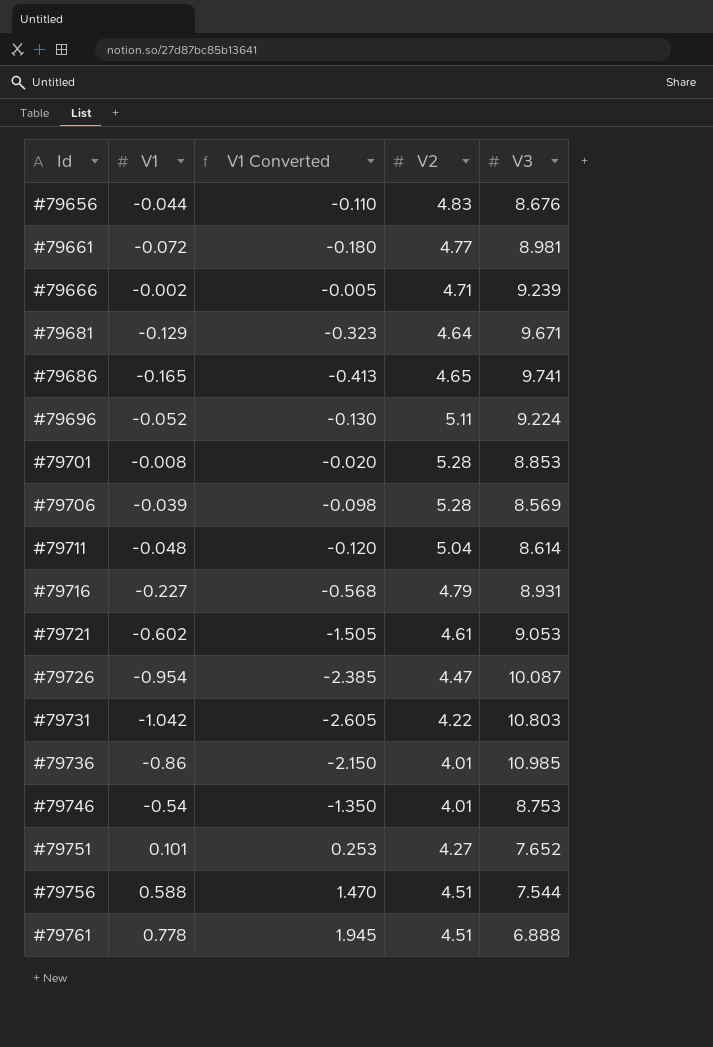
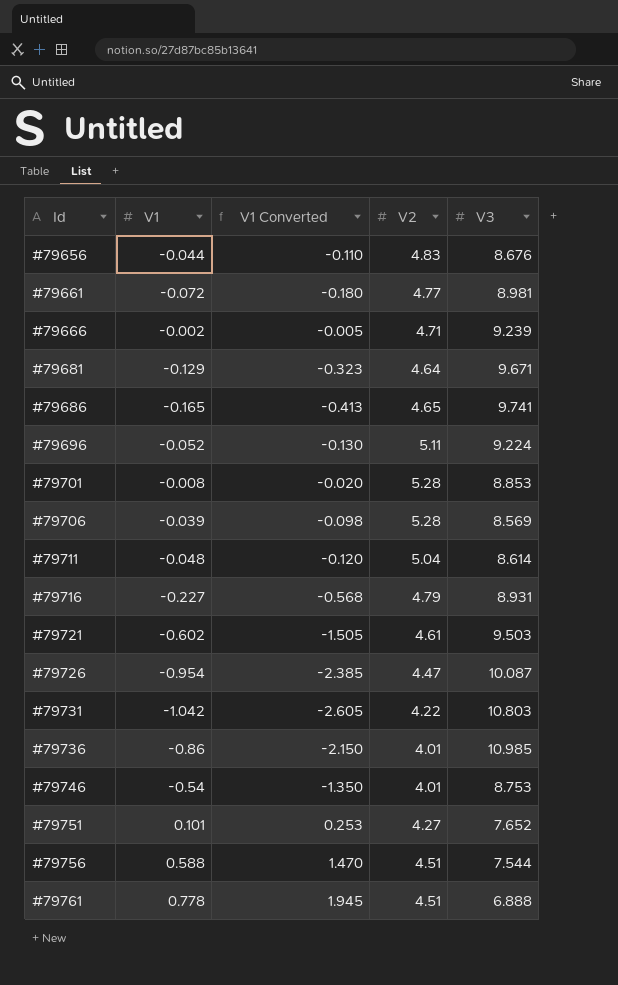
#79721 | V3: 9.053 -> 9.503

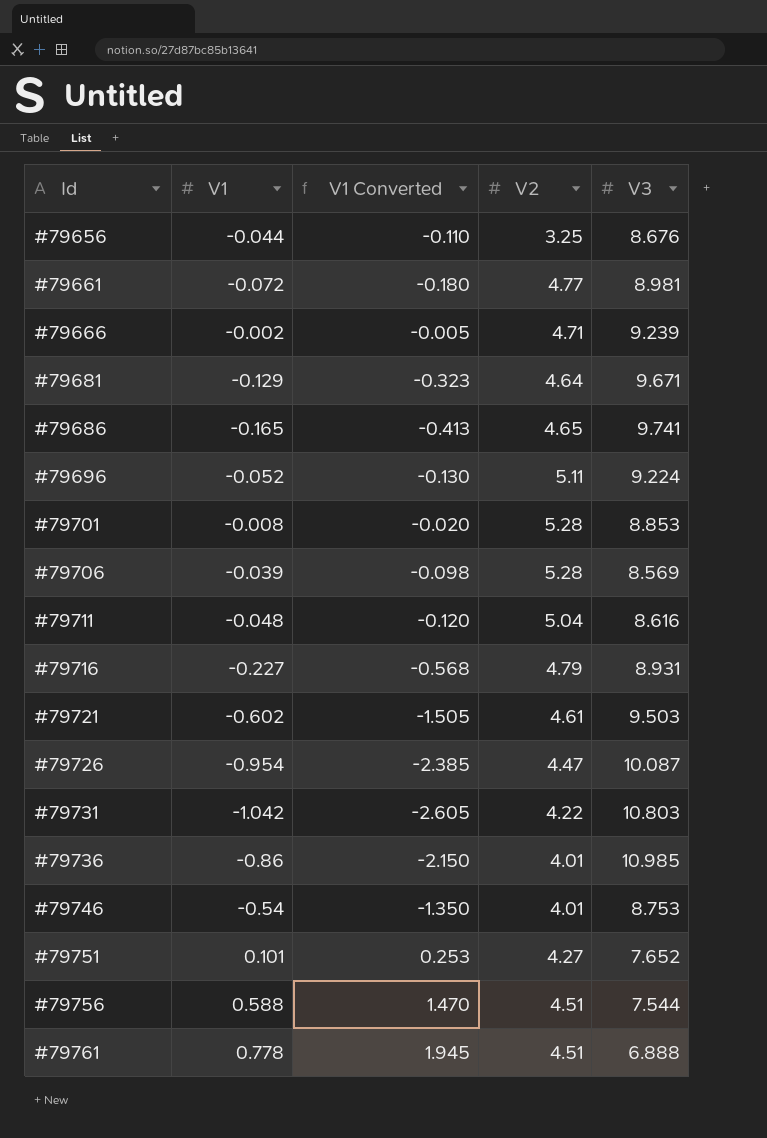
#79656 | V2: 4.83 -> 3.25
#79711 | V3: 8.614 -> 8.616

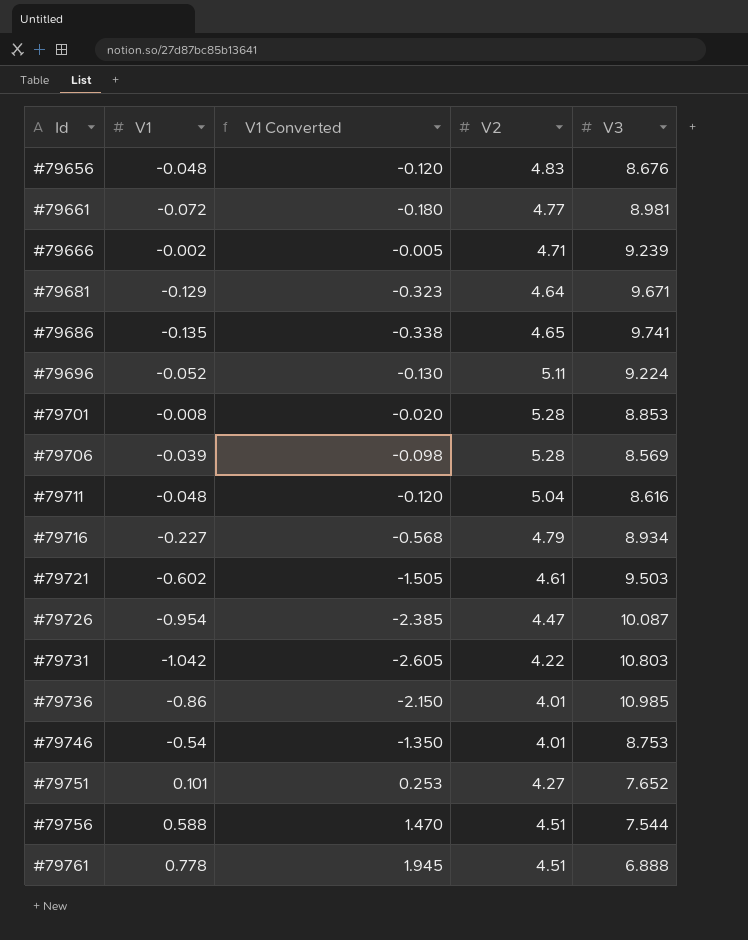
#79656 | V1: -0.044 -> -0.048
#79656 | V1 Converted: -0.110 -> -0.120
#79656 | V2: 3.25 -> 4.83
#79686 | V1: -0.165 -> -0.135
#79686 | V1 Converted: -0.413 -> -0.338
#79716 | V3: 8.931 -> 8.934

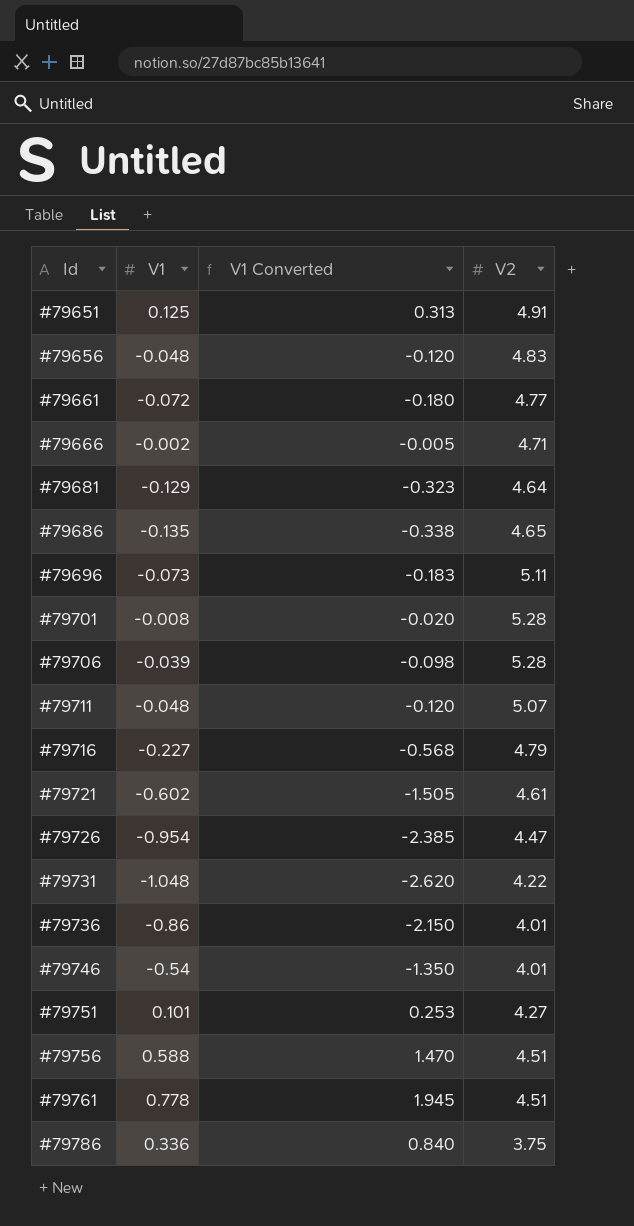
column V3 | position: 5 -> none
row #79651: none -> 0.125 | 0.313 | 4.91
#79696 | V1: -0.052 -> -0.073
#79696 | V1 Converted: -0.130 -> -0.183
#79711 | V2: 5.04 -> 5.07
#79731 | V1: -1.042 -> -1.048
#79731 | V1 Converted: -2.605 -> -2.620
row #79786: none -> 0.336 | 0.840 | 3.75

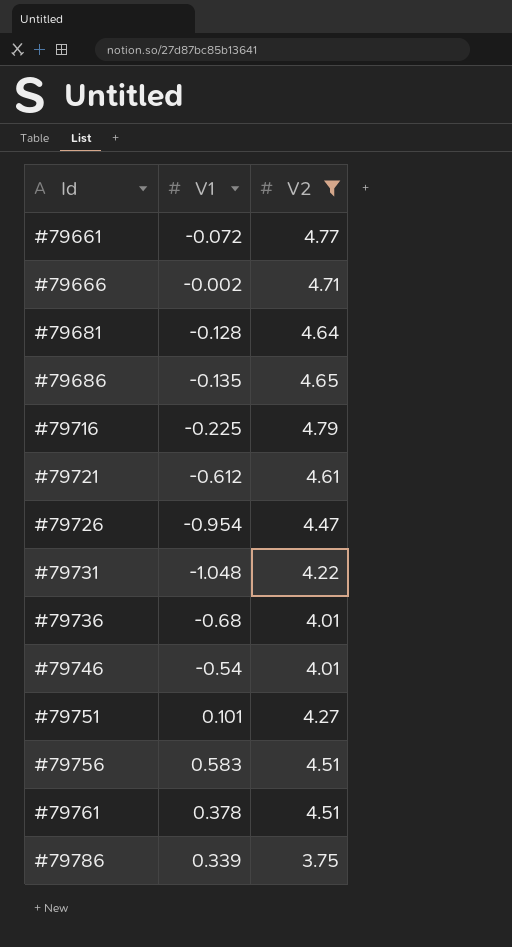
filter: none -> V2 <= 4.79
column V1 Converted | formula: [V1] * 2.5 -> none
#79681 | V1: -0.129 -> -0.128
#79716 | V1: -0.227 -> -0.225
#79721 | V1: -0.602 -> -0.612
#79736 | V1: -0.86 -> -0.68
#79756 | V1: 0.588 -> 0.583
#79761 | V1: 0.778 -> 0.378
#79786 | V1: 0.336 -> 0.339

